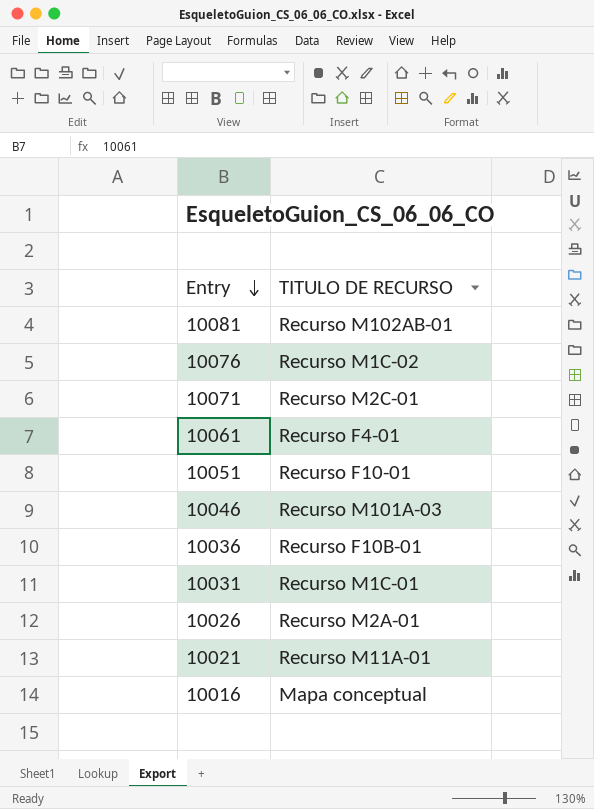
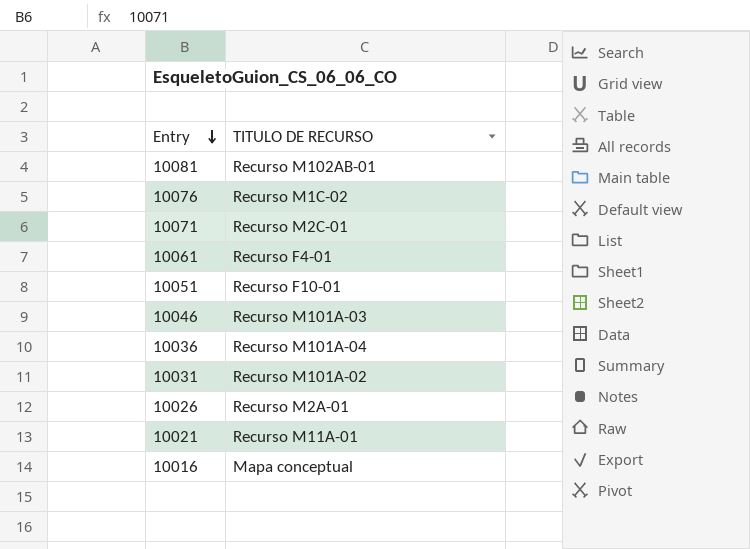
10036 | TITULO DE RECURSO: Recurso F10B-01 -> Recurso M101A-04
10031 | TITULO DE RECURSO: Recurso M1C-01 -> Recurso M101A-02

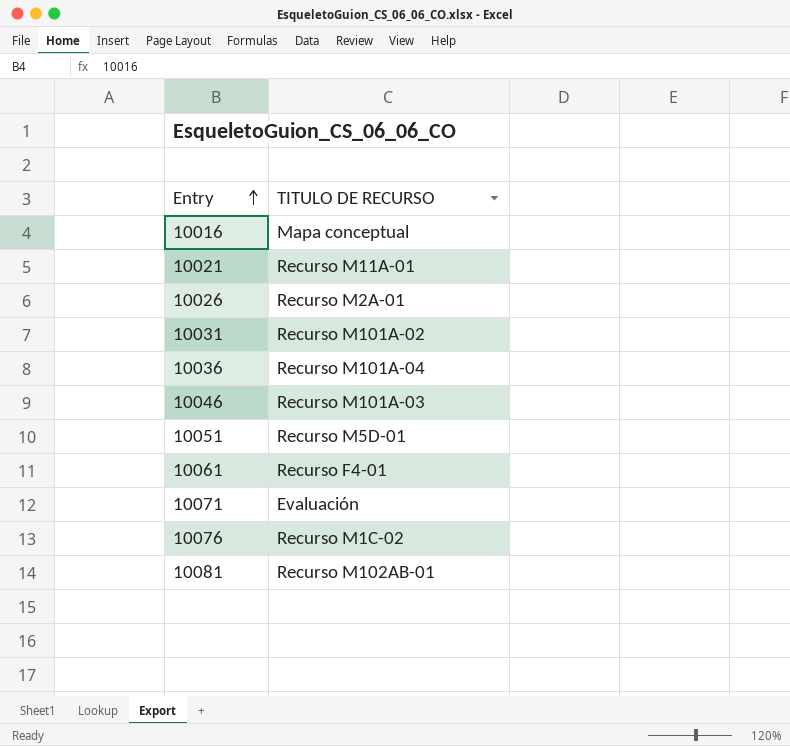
row order: Entry descending -> Entry ascending
10051 | TITULO DE RECURSO: Recurso F10-01 -> Recurso M5D-01
10071 | TITULO DE RECURSO: Recurso M2C-01 -> Evaluación

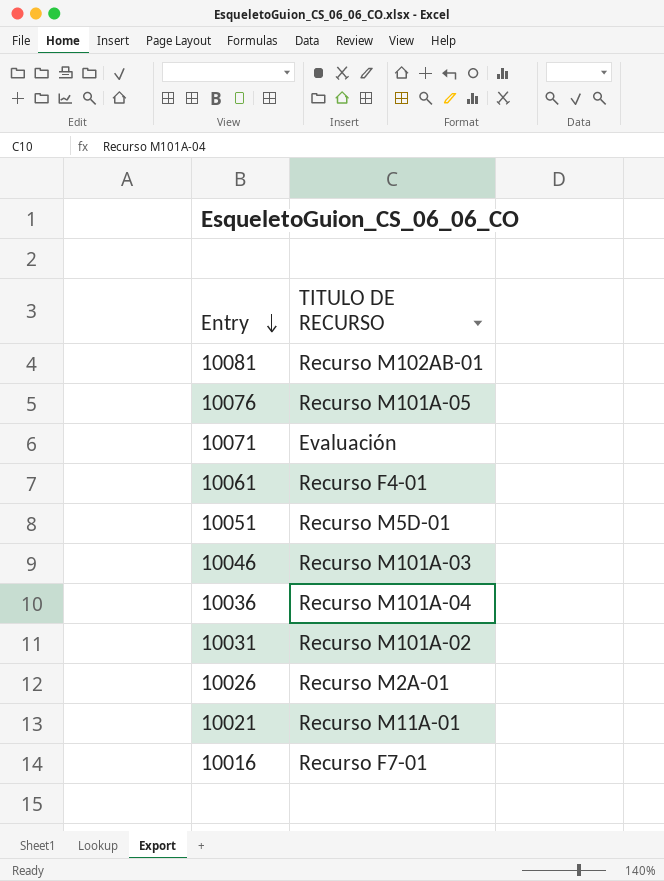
row order: Entry ascending -> Entry descending
10076 | TITULO DE RECURSO: Recurso M1C-02 -> Recurso M101A-05
10016 | TITULO DE RECURSO: Mapa conceptual -> Recurso F7-01

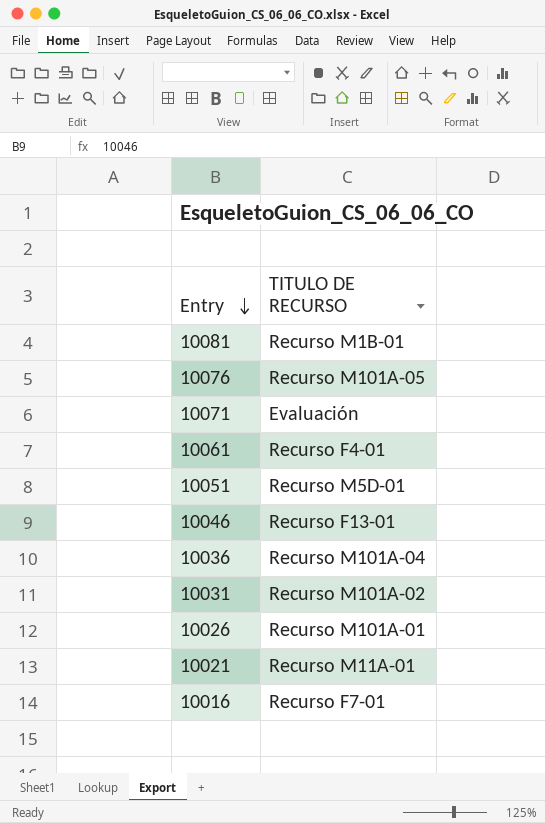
10081 | TITULO DE RECURSO: Recurso M102AB-01 -> Recurso M1B-01
10046 | TITULO DE RECURSO: Recurso M101A-03 -> Recurso F13-01
10026 | TITULO DE RECURSO: Recurso M2A-01 -> Recurso M101A-01

